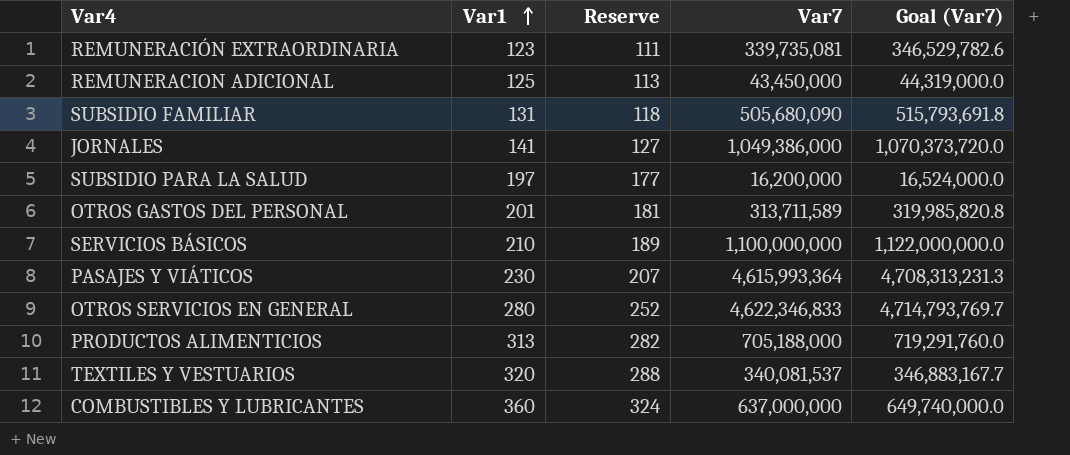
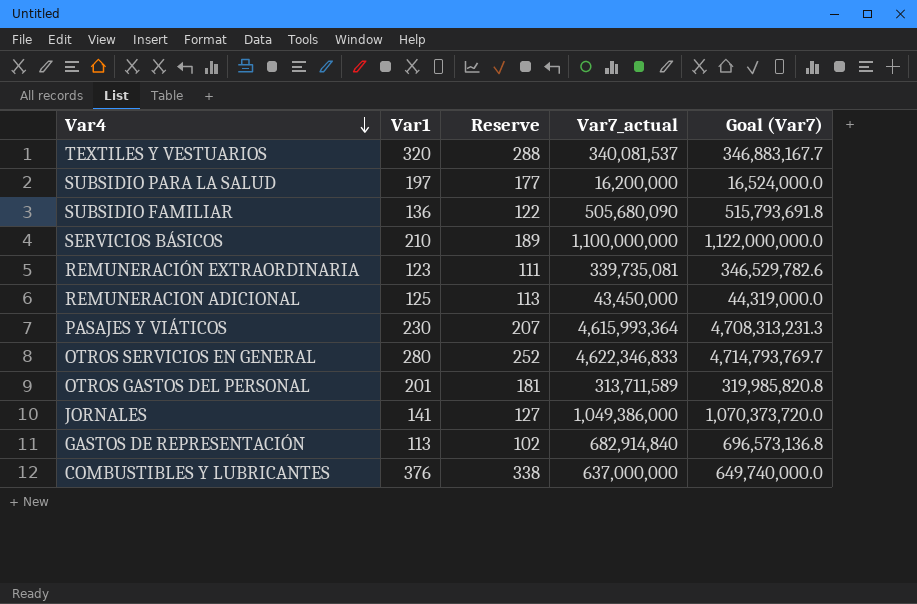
row order: Var1 ascending -> Var4 descending
column name: Var7 -> Var7_actual
row PRODUCTOS ALIMENTICIOS: 313 | 282 | 705,188,000 | 719,291,760.0 -> none
SUBSIDIO FAMILIAR | Var1: 131 -> 136
SUBSIDIO FAMILIAR | Reserve: 118 -> 122
row GASTOS DE REPRESENTACIÓN: none -> 113 | 102 | 682,914,840 | 696,573,136.8
COMBUSTIBLES Y LUBRICANTES | Var1: 360 -> 376
COMBUSTIBLES Y LUBRICANTES | Reserve: 324 -> 338

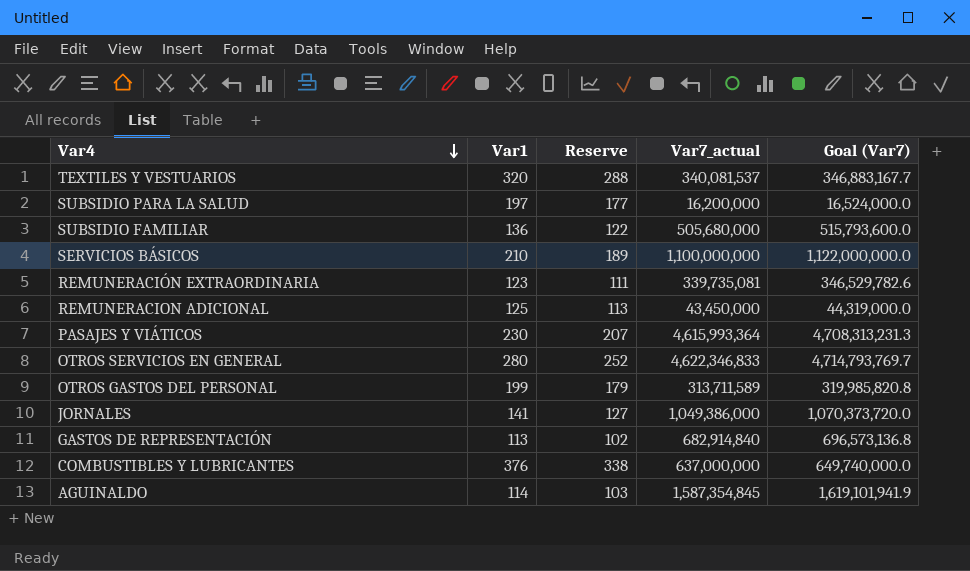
SUBSIDIO FAMILIAR | Var7_actual: 505,680,090 -> 505,680,000
SUBSIDIO FAMILIAR | Goal (Var7): 515,793,691.8 -> 515,793,600.0
OTROS GASTOS DEL PERSONAL | Var1: 201 -> 199
OTROS GASTOS DEL PERSONAL | Reserve: 181 -> 179
row AGUINALDO: none -> 114 | 103 | 1,587,354,845 | 1,619,101,941.9

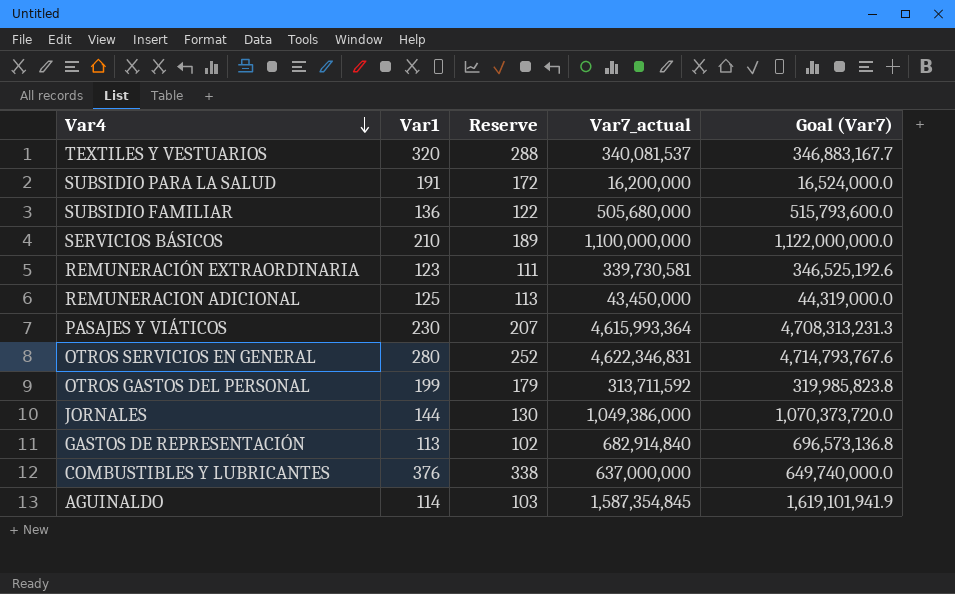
SUBSIDIO PARA LA SALUD | Var1: 197 -> 191
SUBSIDIO PARA LA SALUD | Reserve: 177 -> 172
REMUNERACIÓN EXTRAORDINARIA | Var7_actual: 339,735,081 -> 339,730,581
REMUNERACIÓN EXTRAORDINARIA | Goal (Var7): 346,529,782.6 -> 346,525,192.6
OTROS SERVICIOS EN GENERAL | Var7_actual: 4,622,346,833 -> 4,622,346,831
OTROS SERVICIOS EN GENERAL | Goal (Var7): 4,714,793,769.7 -> 4,714,793,767.6
OTROS GASTOS DEL PERSONAL | Var7_actual: 313,711,589 -> 313,711,592
OTROS GASTOS DEL PERSONAL | Goal (Var7): 319,985,820.8 -> 319,985,823.8
JORNALES | Var1: 141 -> 144
JORNALES | Reserve: 127 -> 130

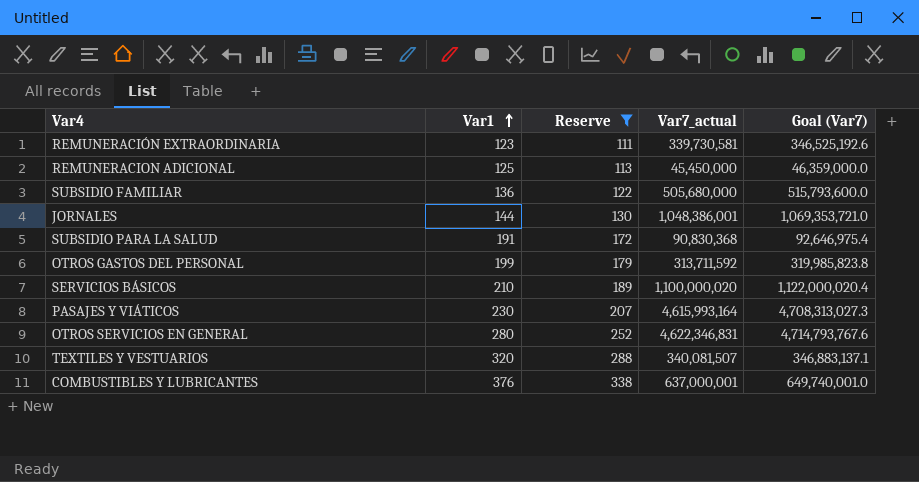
filter: none -> Reserve >= 111
row order: Var4 descending -> Var1 ascending
REMUNERACION ADICIONAL | Var7_actual: 43,450,000 -> 45,450,000
REMUNERACION ADICIONAL | Goal (Var7): 44,319,000.0 -> 46,359,000.0
JORNALES | Var7_actual: 1,049,386,000 -> 1,048,386,001
JORNALES | Goal (Var7): 1,070,373,720.0 -> 1,069,353,721.0
SUBSIDIO PARA LA SALUD | Var7_actual: 16,200,000 -> 90,830,368
SUBSIDIO PARA LA SALUD | Goal (Var7): 16,524,000.0 -> 92,646,975.4
SERVICIOS BÁSICOS | Var7_actual: 1,100,000,000 -> 1,100,000,020
SERVICIOS BÁSICOS | Goal (Var7): 1,122,000,000.0 -> 1,122,000,020.4
PASAJES Y VIÁTICOS | Var7_actual: 4,615,993,364 -> 4,615,993,164
PASAJES Y VIÁTICOS | Goal (Var7): 4,708,313,231.3 -> 4,708,313,027.3
TEXTILES Y VESTUARIOS | Var7_actual: 340,081,537 -> 340,081,507
TEXTILES Y VESTUARIOS | Goal (Var7): 346,883,167.7 -> 346,883,137.1
COMBUSTIBLES Y LUBRICANTES | Var7_actual: 637,000,000 -> 637,000,001
COMBUSTIBLES Y LUBRICANTES | Goal (Var7): 649,740,000.0 -> 649,740,001.0

